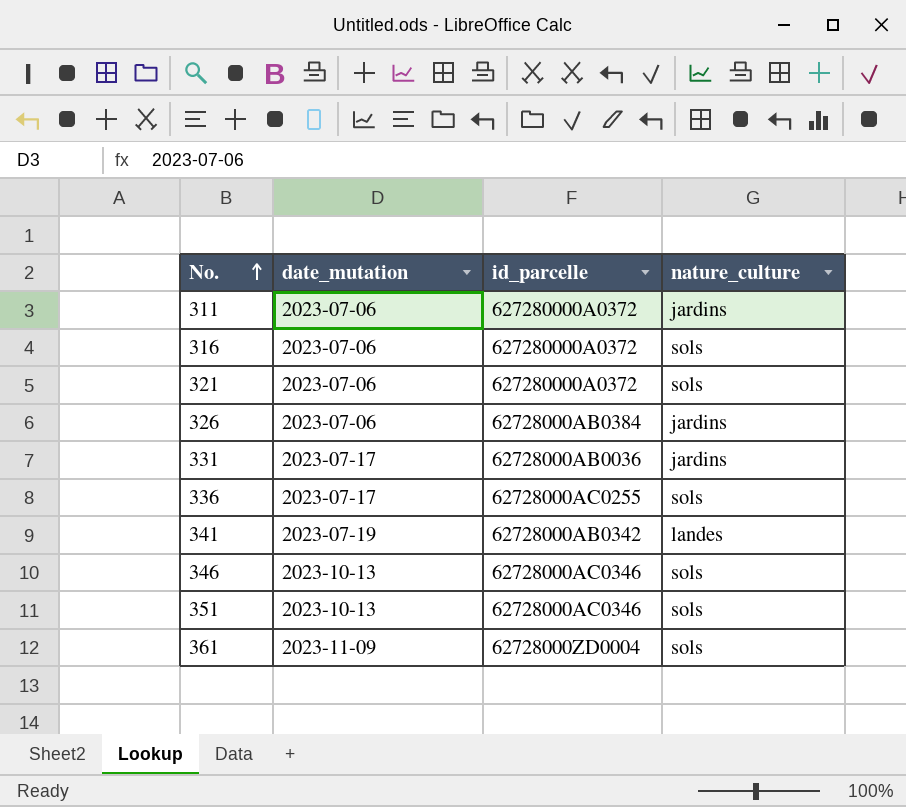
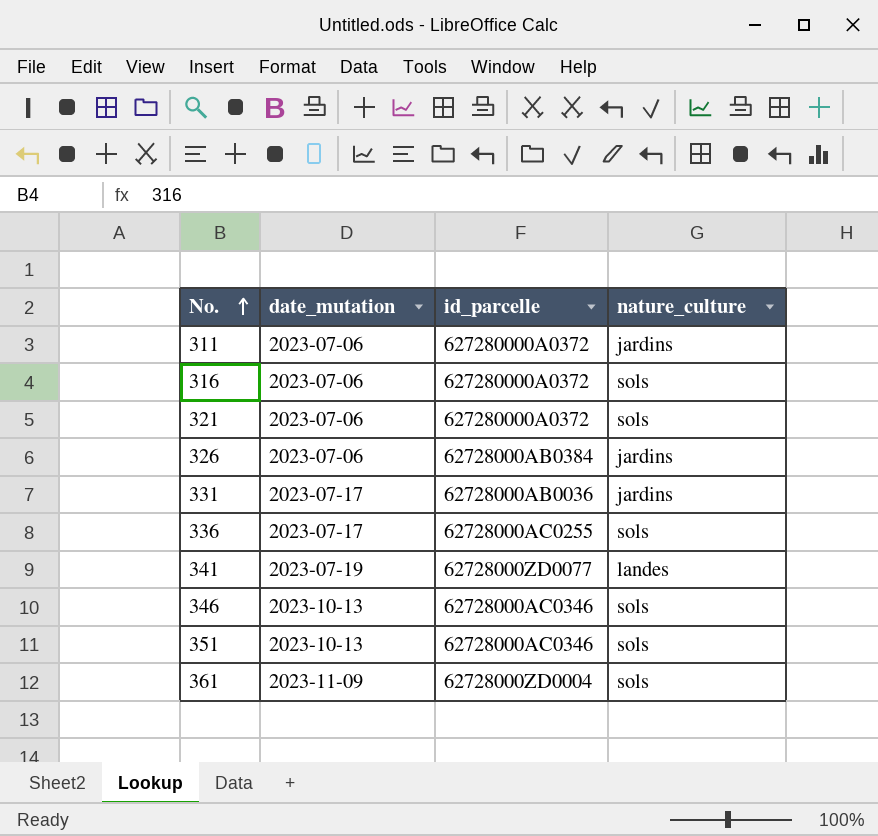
341 | id_parcelle: 62728000AB0342 -> 62728000ZD0077

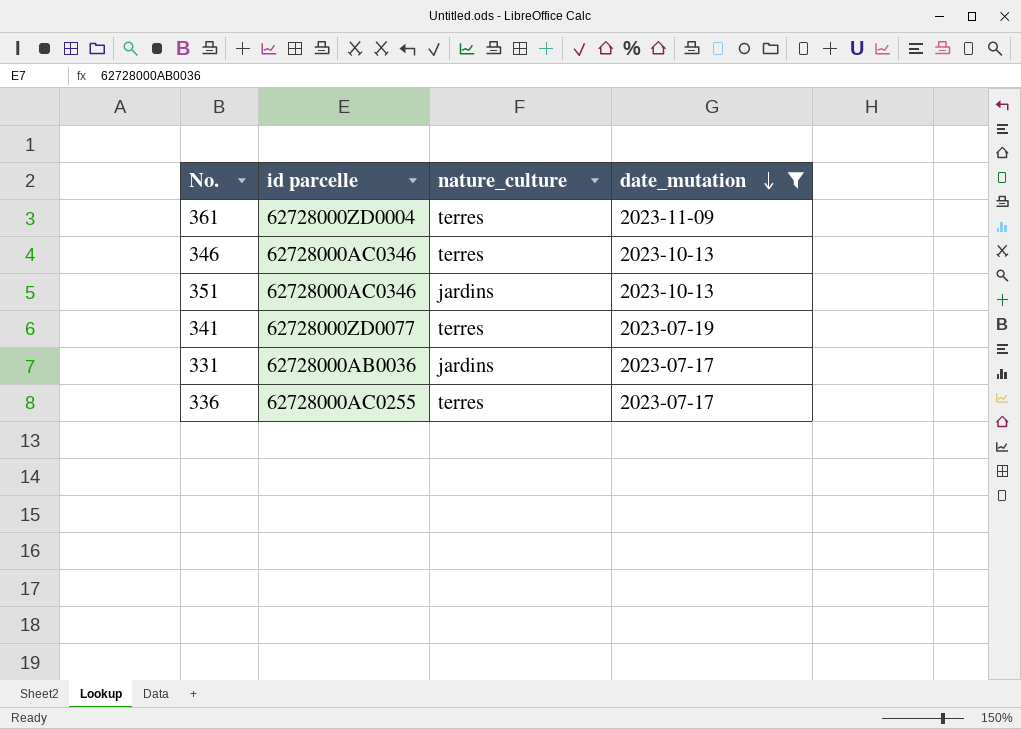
filter: none -> date_mutation != 2023-07-06
row order: No. ascending -> date_mutation descending
column name: id_parcelle -> id parcelle
column date_mutation | position: 2 -> 4
361 | nature_culture: sols -> terres
346 | nature_culture: sols -> terres
351 | nature_culture: sols -> jardins
341 | nature_culture: landes -> terres
336 | nature_culture: sols -> terres

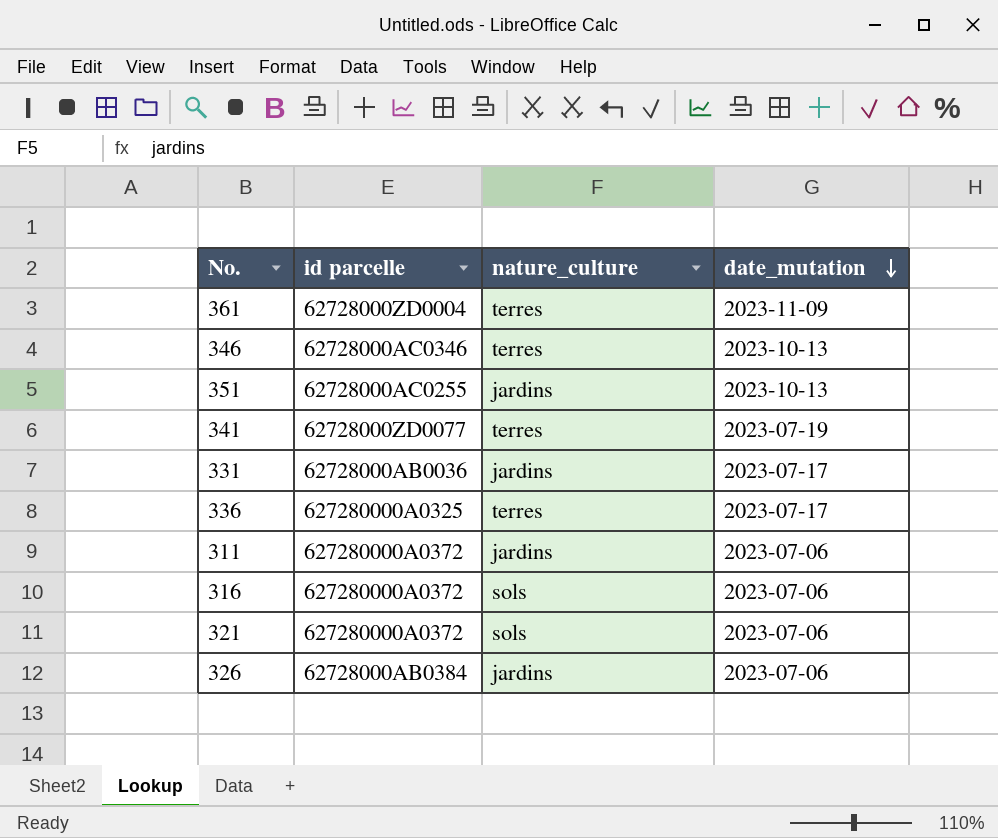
filter: date_mutation != 2023-07-06 -> none
351 | id parcelle: 62728000AC0346 -> 62728000AC0255
336 | id parcelle: 62728000AC0255 -> 627280000A0325

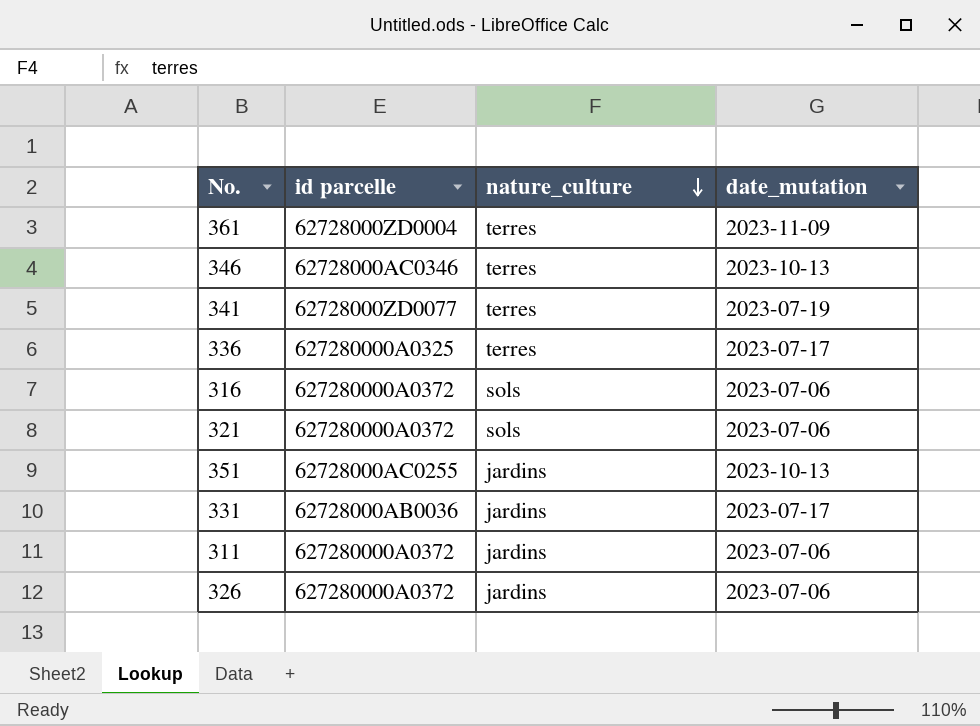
row order: date_mutation descending -> nature_culture descending
326 | id parcelle: 62728000AB0384 -> 627280000A0372

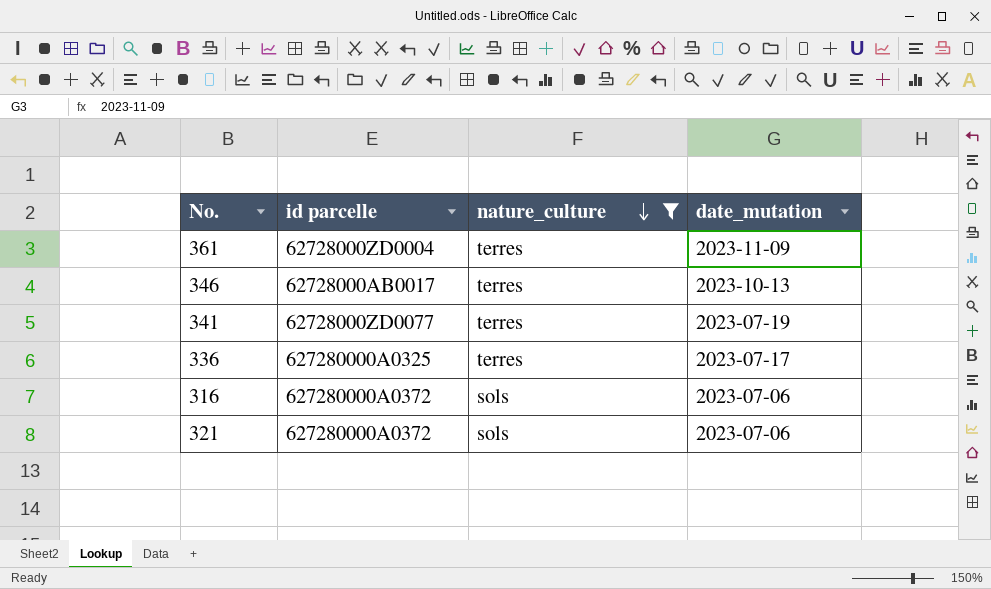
filter: none -> nature_culture != jardins
346 | id parcelle: 62728000AC0346 -> 62728000AB0017

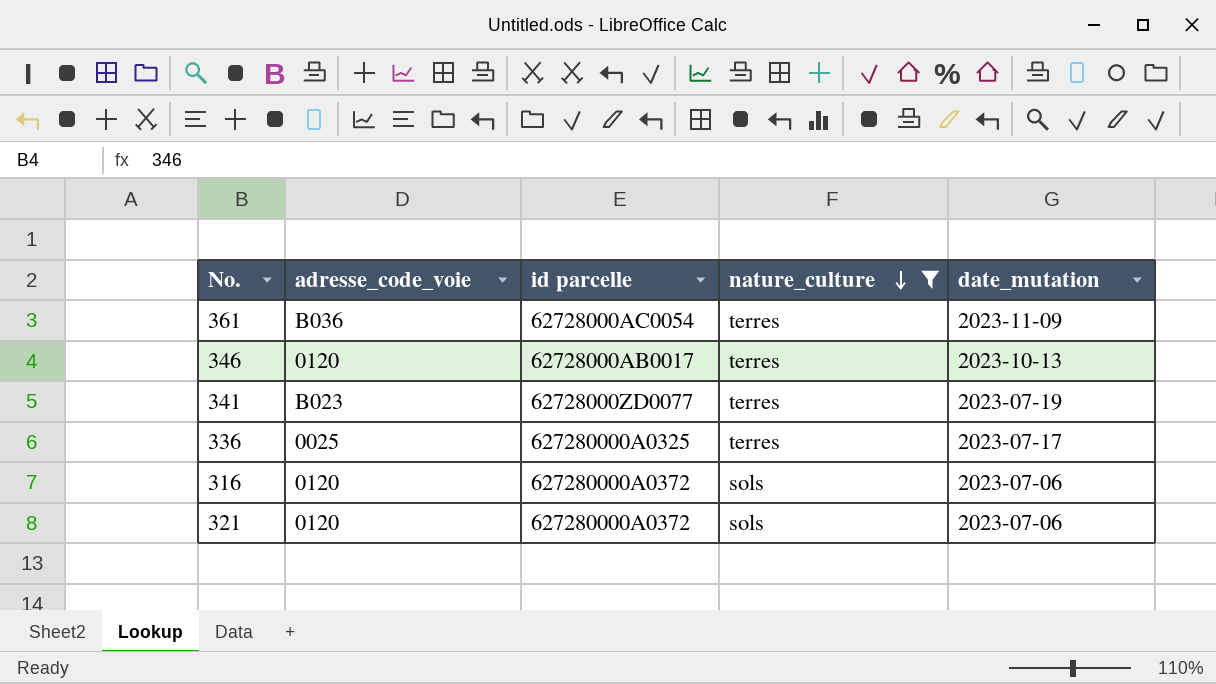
column adresse_code_voie | position: none -> 2
361 | id parcelle: 62728000ZD0004 -> 62728000AC0054

